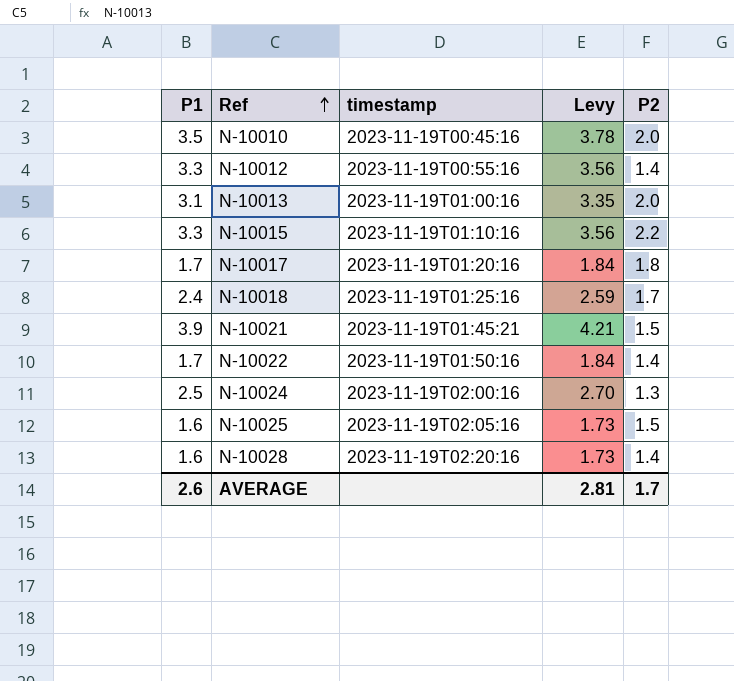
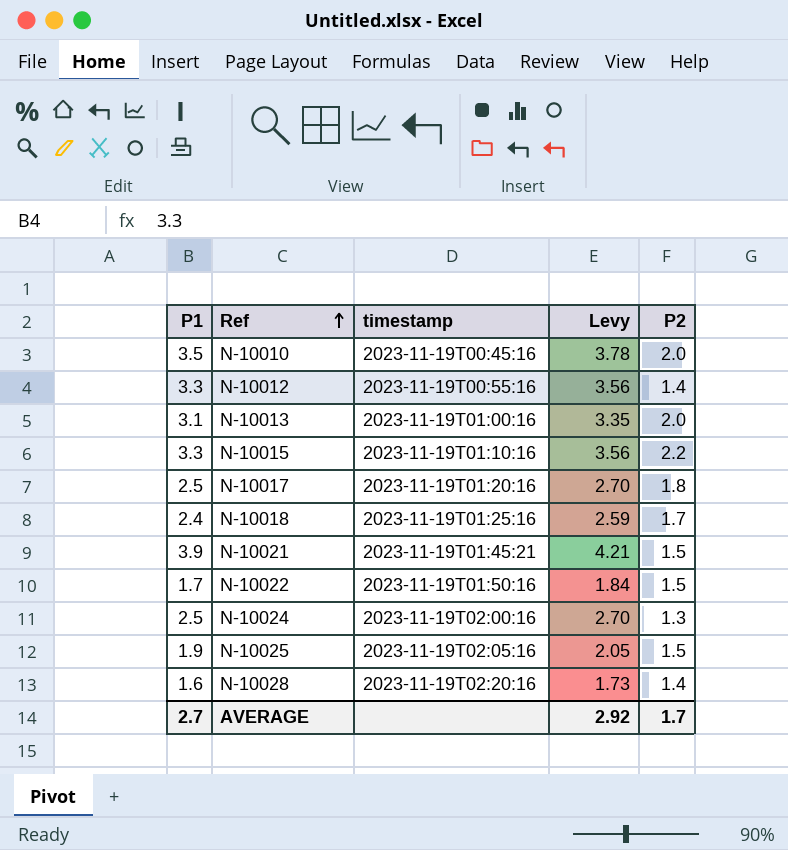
N-10017 | P1: 1.7 -> 2.5
N-10017 | Levy: 1.84 -> 2.70
N-10022 | P2: 1.4 -> 1.5
N-10025 | P1: 1.6 -> 1.9
N-10025 | Levy: 1.73 -> 2.05
AVERAGE | P1: 2.6 -> 2.7
AVERAGE | Levy: 2.81 -> 2.92

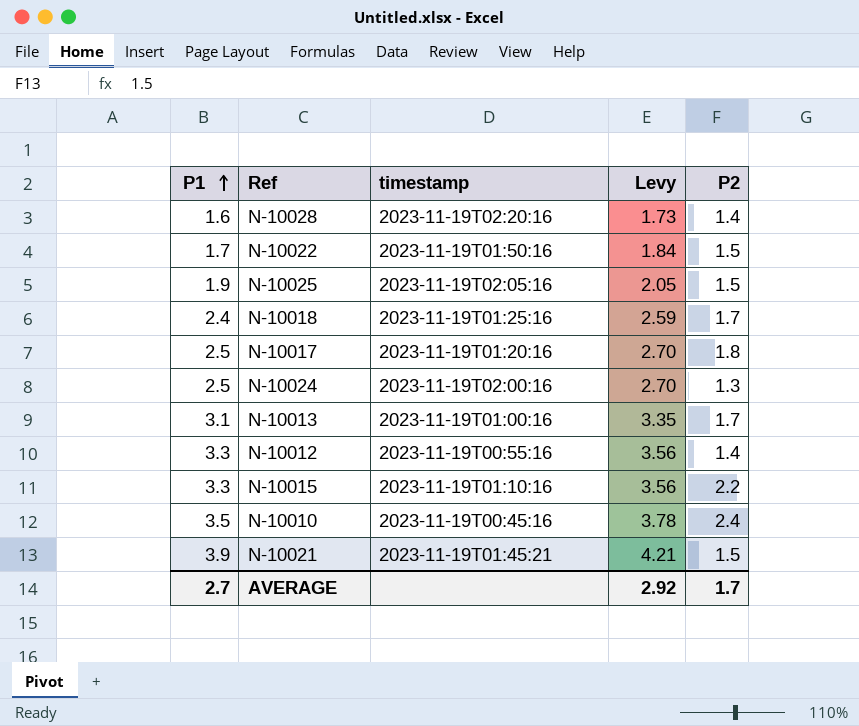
row order: Ref ascending -> P1 ascending
N-10013 | P2: 2.0 -> 1.7
N-10010 | P2: 2.0 -> 2.4

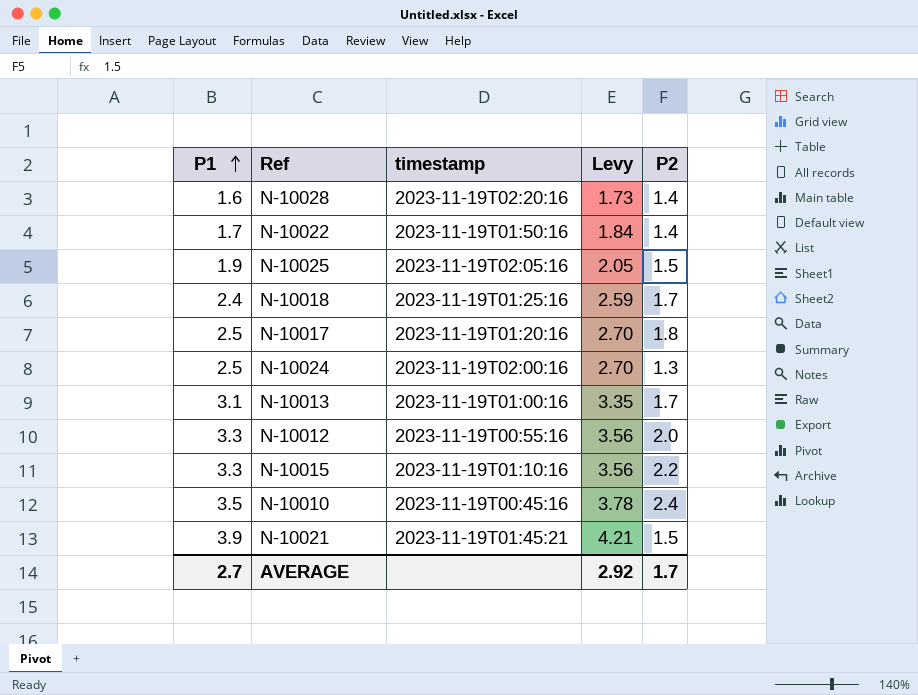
N-10022 | P2: 1.5 -> 1.4
N-10012 | P2: 1.4 -> 2.0

